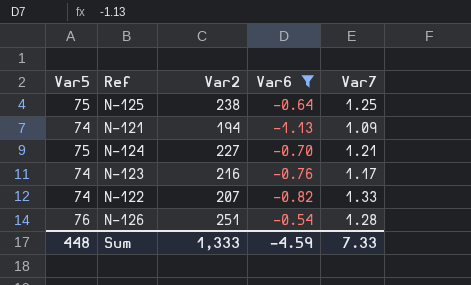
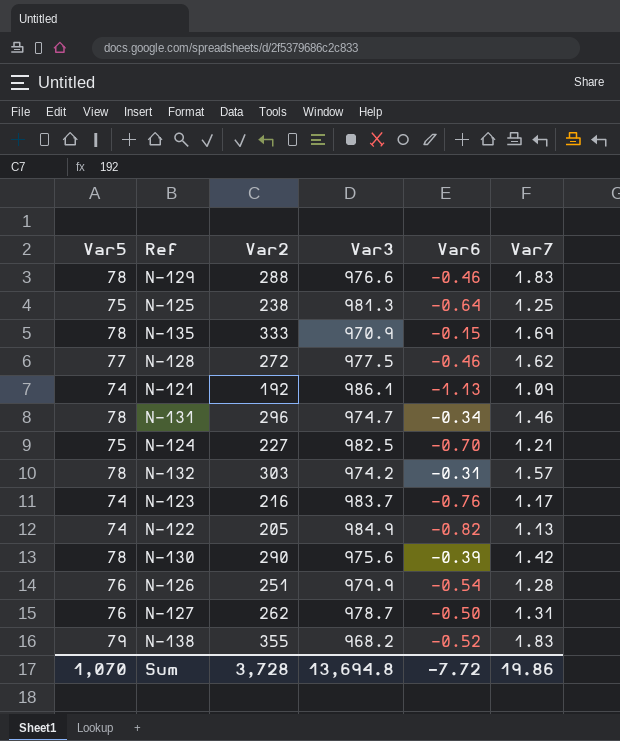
filter: Var6 <= -0.54 -> none
column Var3 | position: none -> 4
N-121 | Var2: 194 -> 192
N-122 | Var2: 207 -> 205
N-122 | Var7: 1.33 -> 1.13
Sum | Var5: 448 -> 1,070
Sum | Var2: 1,333 -> 3,728
Sum | Var6: -4.59 -> -7.72
Sum | Var7: 7.33 -> 19.86

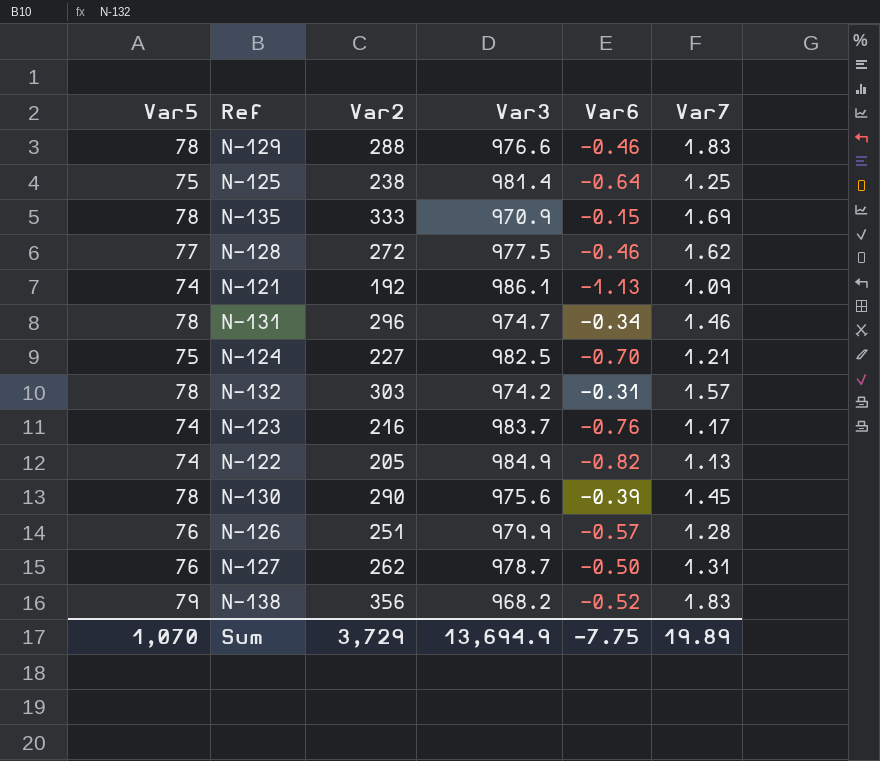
N-125 | Var3: 981.3 -> 981.4
N-130 | Var7: 1.42 -> 1.45
N-126 | Var6: -0.54 -> -0.57
N-138 | Var2: 355 -> 356
Sum | Var2: 3,728 -> 3,729
Sum | Var3: 13,694.8 -> 13,694.9
Sum | Var6: -7.72 -> -7.75
Sum | Var7: 19.86 -> 19.89

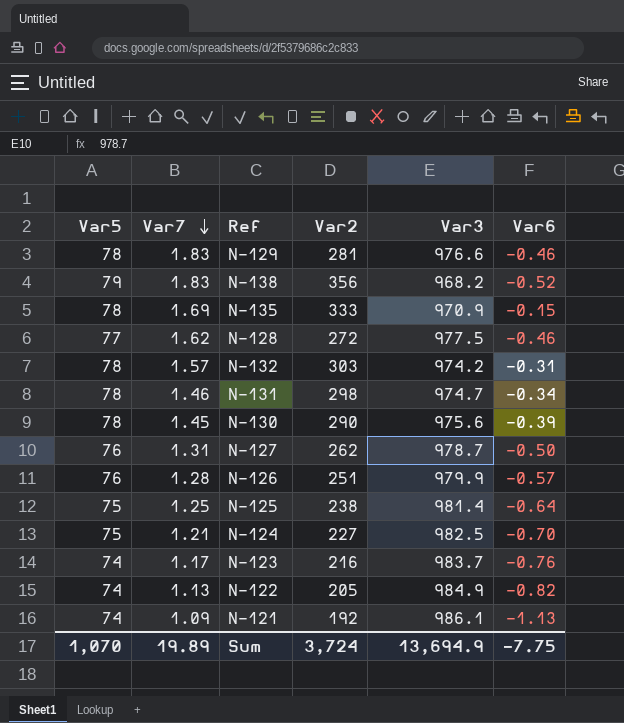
row order: none -> Var7 descending
column Var7 | position: 6 -> 2
N-129 | Var2: 288 -> 281
N-131 | Var2: 296 -> 298
Sum | Var2: 3,729 -> 3,724

